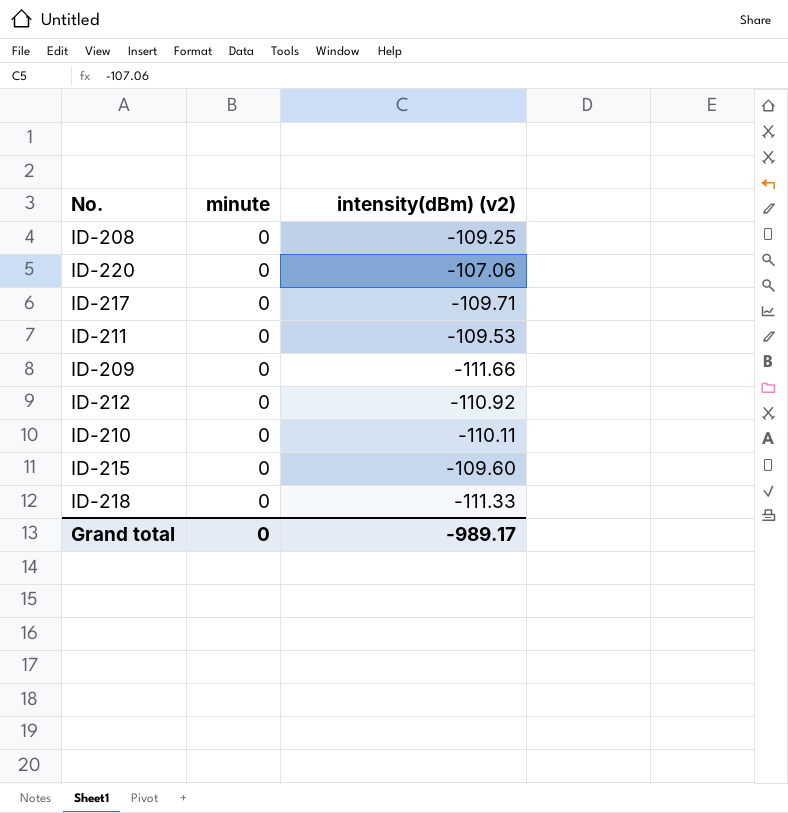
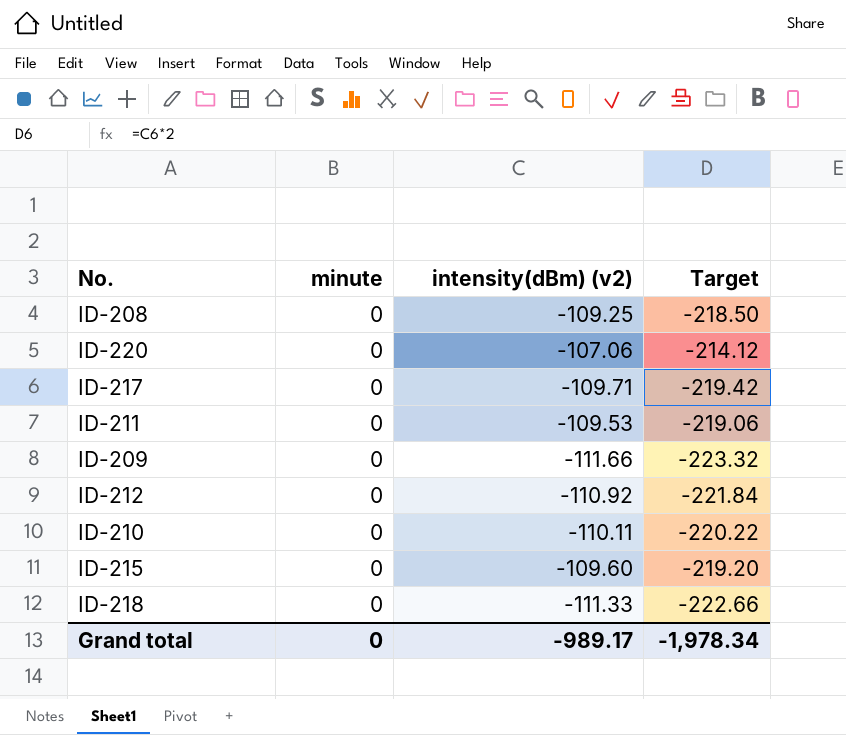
column Target | formula: none -> [intensity(dBm) (v2)] * 2

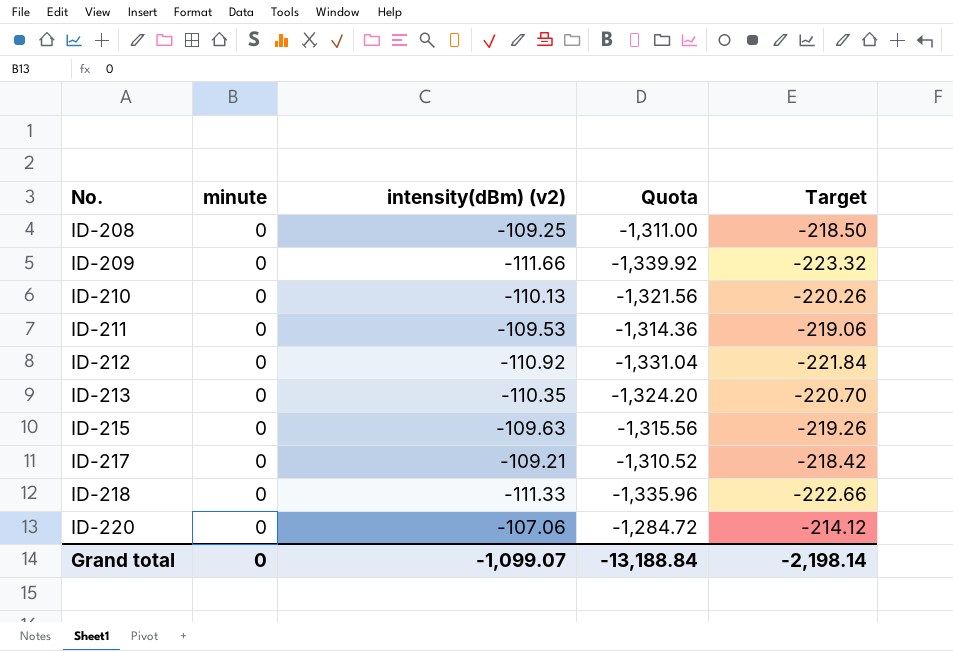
row order: none -> No. ascending
column Quota | formula: none -> [intensity(dBm) (v2)] * 12
ID-210 | intensity(dBm) (v2): -110.11 -> -110.13
ID-210 | Target: -220.22 -> -220.26
row ID-213: none -> 0 | -110.35 | -1,324.20 | -220.70
ID-215 | intensity(dBm) (v2): -109.60 -> -109.63
ID-215 | Target: -219.20 -> -219.26
ID-217 | intensity(dBm) (v2): -109.71 -> -109.21
ID-217 | Target: -219.42 -> -218.42
Grand total | intensity(dBm) (v2): -989.17 -> -1,099.07
Grand total | Target: -1,978.34 -> -2,198.14

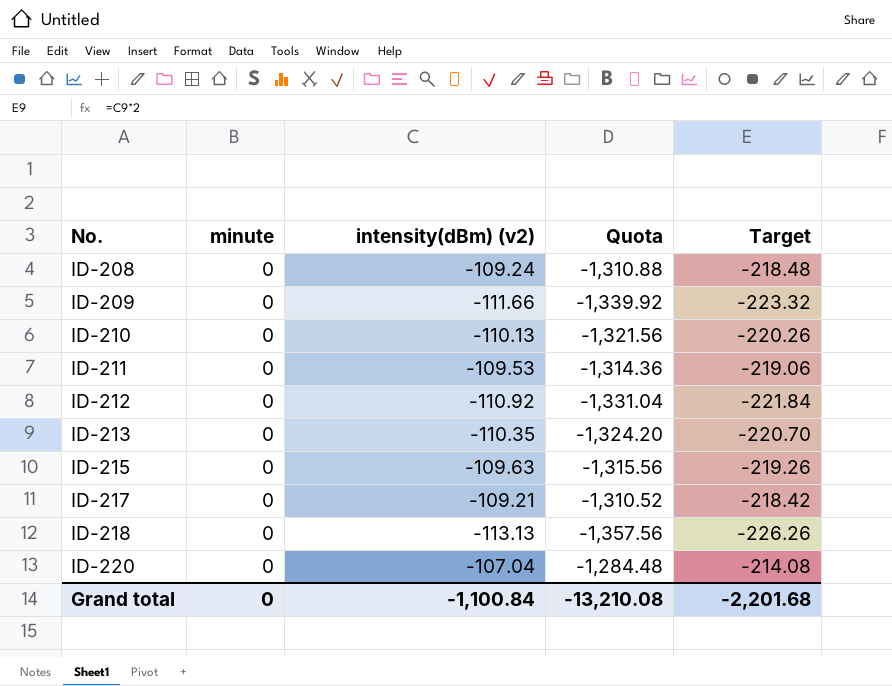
ID-208 | intensity(dBm) (v2): -109.25 -> -109.24
ID-208 | Quota: -1,311.00 -> -1,310.88
ID-208 | Target: -218.50 -> -218.48
ID-218 | intensity(dBm) (v2): -111.33 -> -113.13
ID-218 | Quota: -1,335.96 -> -1,357.56
ID-218 | Target: -222.66 -> -226.26
ID-220 | intensity(dBm) (v2): -107.06 -> -107.04
ID-220 | Quota: -1,284.72 -> -1,284.48
ID-220 | Target: -214.12 -> -214.08
Grand total | intensity(dBm) (v2): -1,099.07 -> -1,100.84
Grand total | Quota: -13,188.84 -> -13,210.08
Grand total | Target: -2,198.14 -> -2,201.68

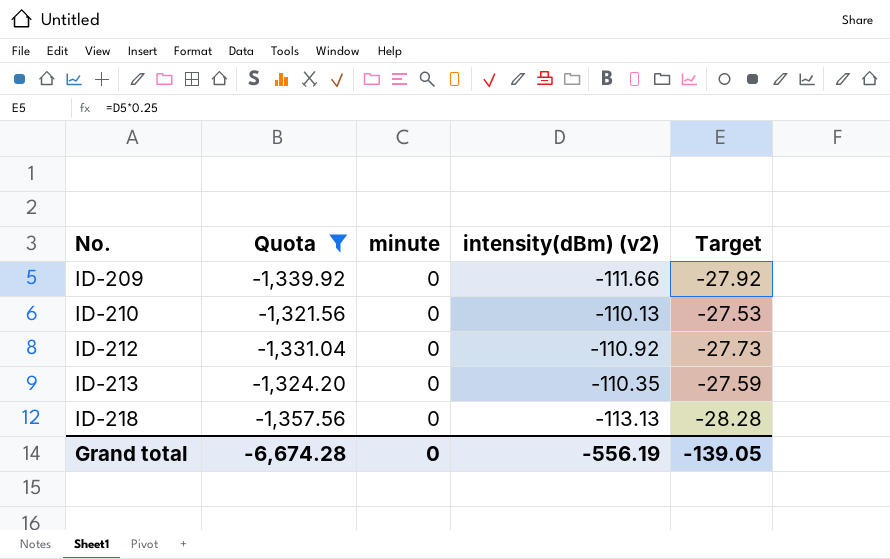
filter: none -> Quota <= -1,321.56
column Quota | position: 4 -> 2
column Target | formula: [intensity(dBm) (v2)] * 2 -> [intensity(dBm) (v2)] * 0.25
Grand total | Quota: -13,210.08 -> -6,674.28
Grand total | intensity(dBm) (v2): -1,100.84 -> -556.19
Grand total | Target: -2,201.68 -> -139.05

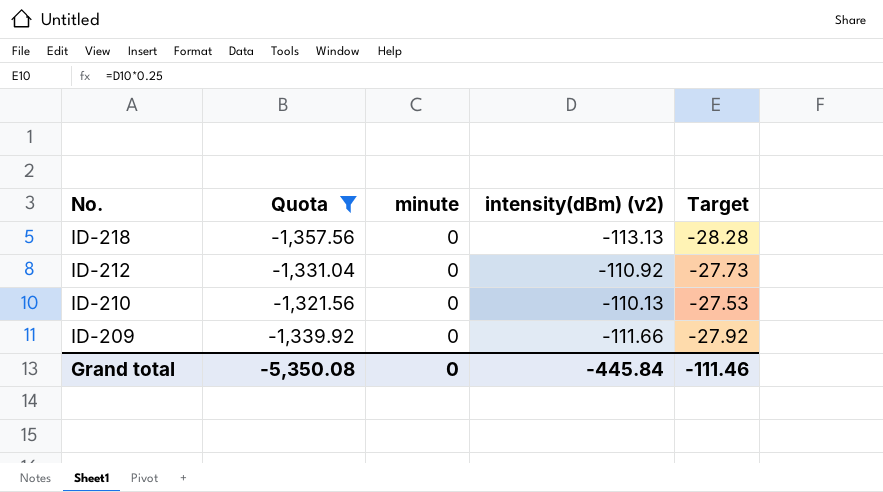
row order: No. ascending -> No. descending
row ID-213: -1,324.20 | 0 | -110.35 | -27.59 -> none
Grand total | Quota: -6,674.28 -> -5,350.08
Grand total | intensity(dBm) (v2): -556.19 -> -445.84
Grand total | Target: -139.05 -> -111.46

